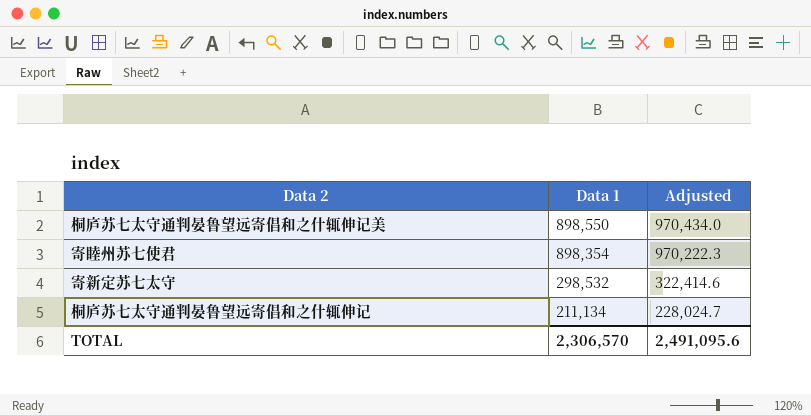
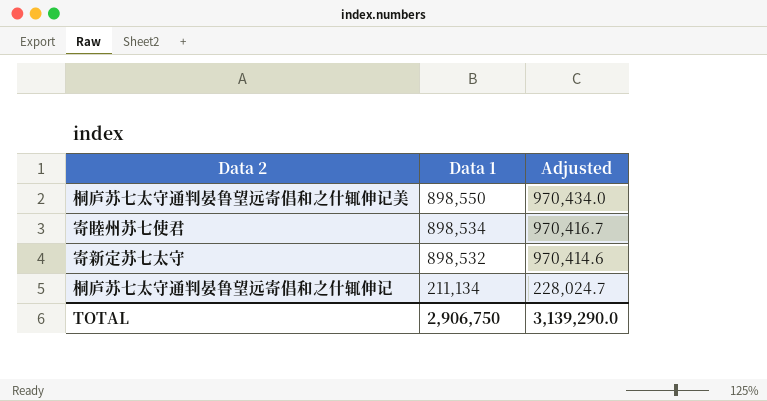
寄睦州苏七使君 | Data 1: 898,354 -> 898,534
寄睦州苏七使君 | Adjusted: 970,222.3 -> 970,416.7
寄新定苏七太守 | Data 1: 298,532 -> 898,532
寄新定苏七太守 | Adjusted: 322,414.6 -> 970,414.6
TOTAL | Data 1: 2,306,570 -> 2,906,750
TOTAL | Adjusted: 2,491,095.6 -> 3,139,290.0

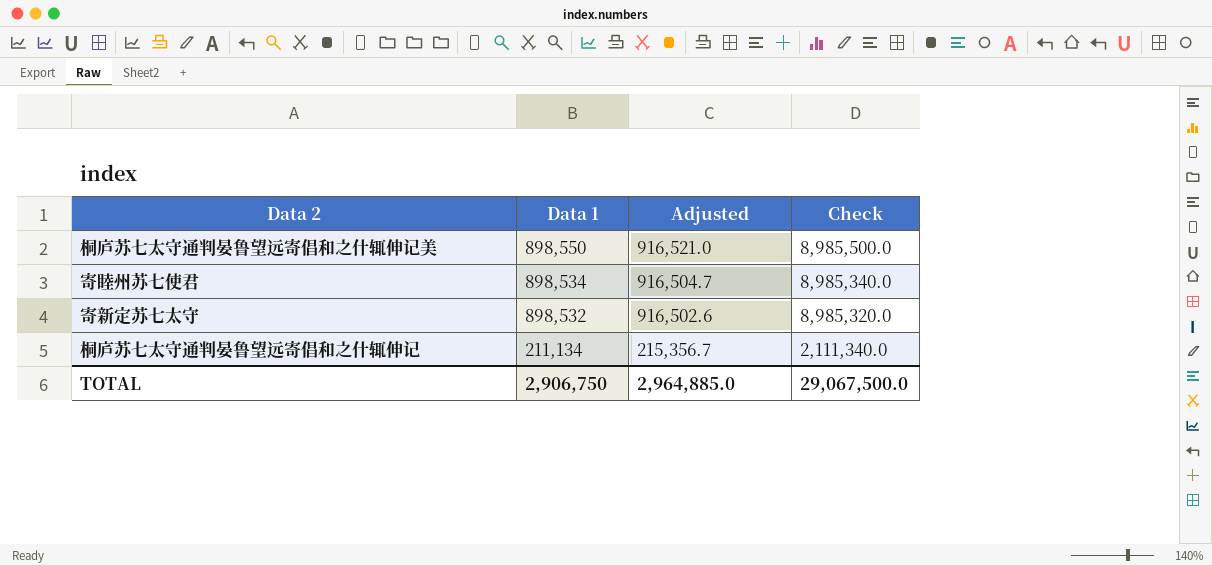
column Adjusted | formula: [Data 1] * 1.08 -> [Data 1] * 1.02
column Check | formula: none -> [Data 1] * 10
TOTAL | Adjusted: 3,139,290.0 -> 2,964,885.0

